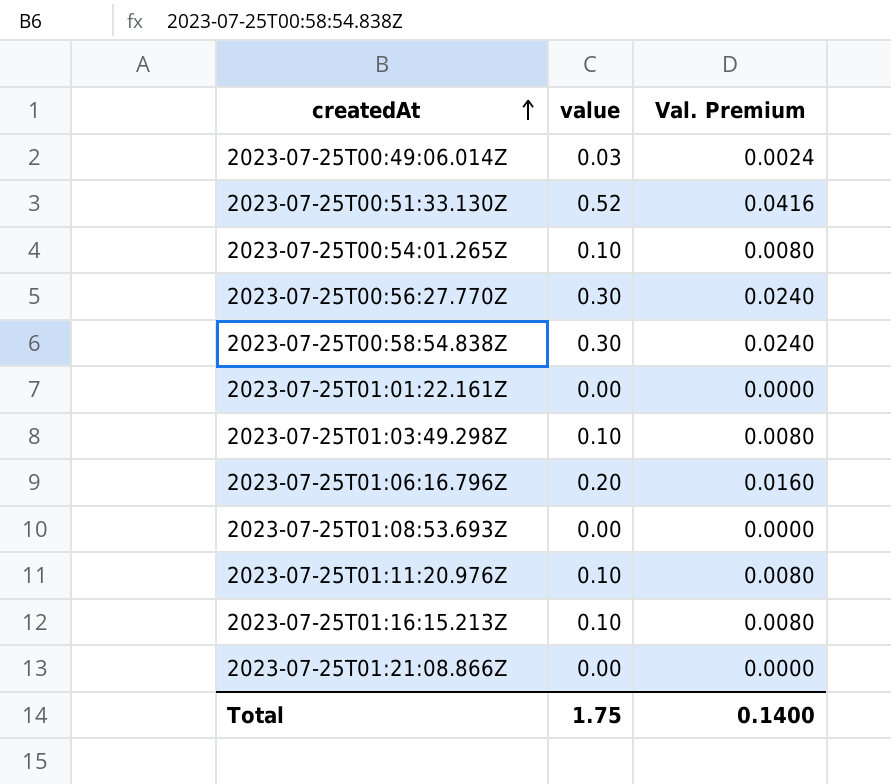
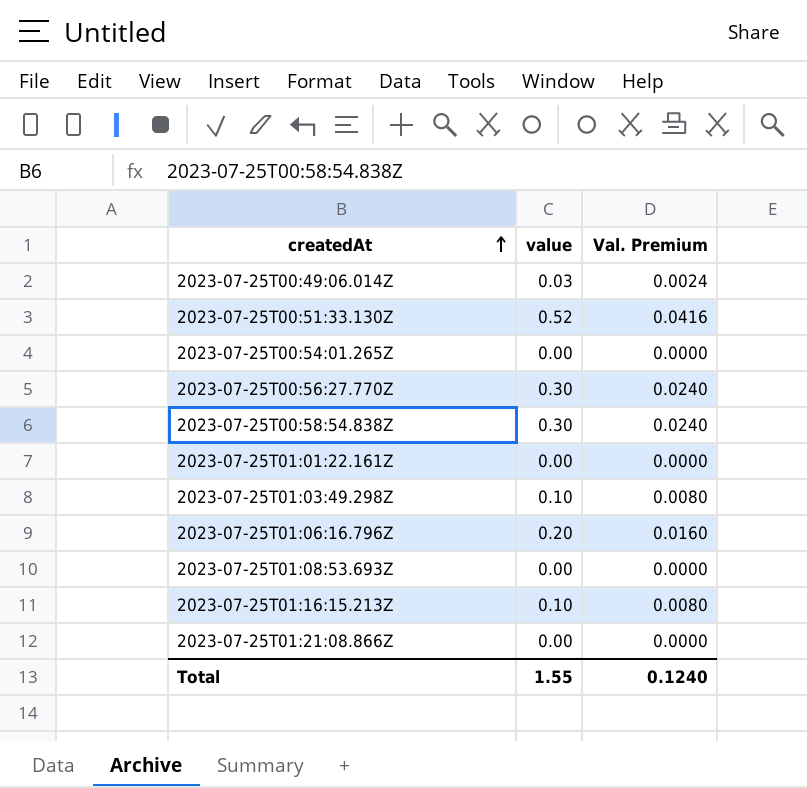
row 2023-07-25T01:11:20.976Z: 0.10 | 0.0080 -> none
2023-07-25T00:54:01.265Z | value: 0.10 -> 0.00
2023-07-25T00:54:01.265Z | Val. Premium: 0.0080 -> 0.0000
Total | value: 1.75 -> 1.55
Total | Val. Premium: 0.1400 -> 0.1240

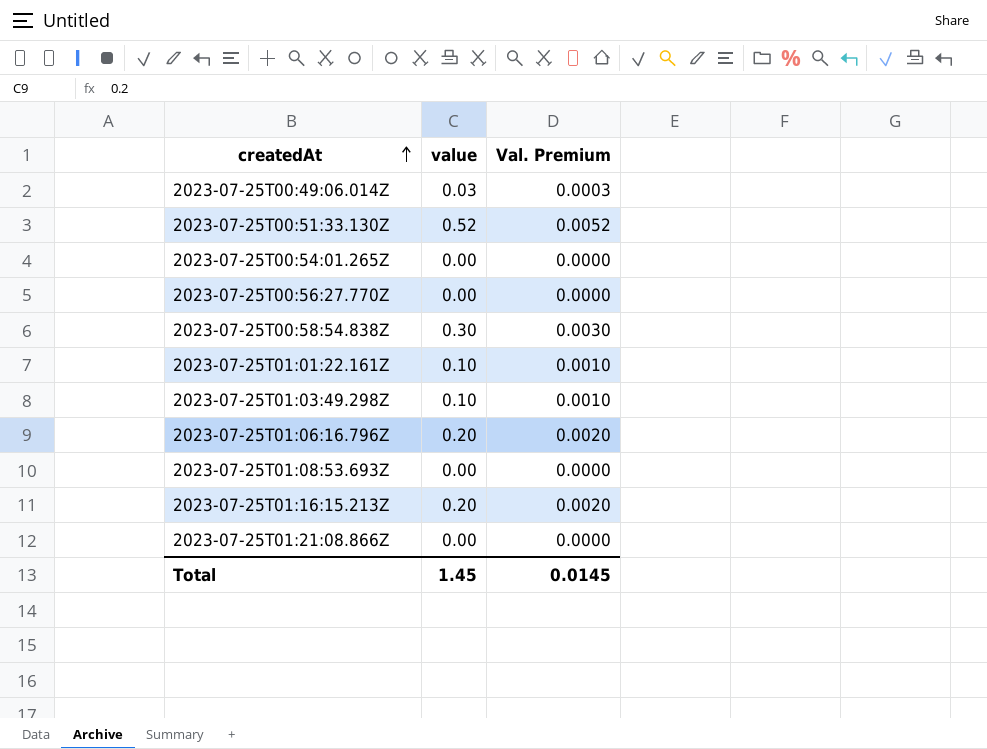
column Val. Premium | formula: [value] * 0.08 -> [value] * 0.01
2023-07-25T00:56:27.770Z | value: 0.30 -> 0.00
2023-07-25T01:01:22.161Z | value: 0.00 -> 0.10
2023-07-25T01:16:15.213Z | value: 0.10 -> 0.20
Total | value: 1.55 -> 1.45
Total | Val. Premium: 0.1240 -> 0.0145

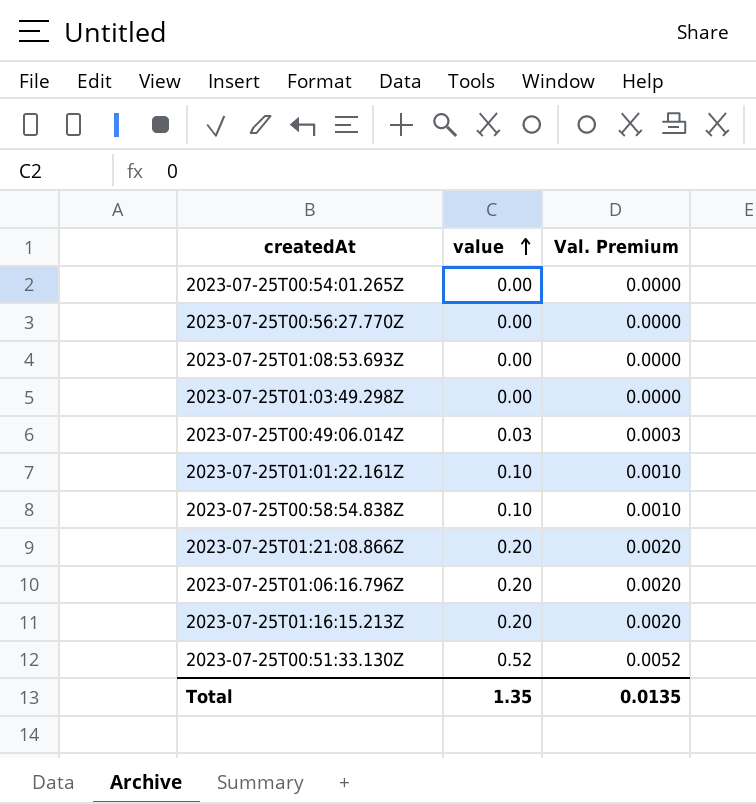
row order: createdAt ascending -> value ascending
2023-07-25T01:03:49.298Z | value: 0.10 -> 0.00
2023-07-25T01:03:49.298Z | Val. Premium: 0.0010 -> 0.0000
2023-07-25T00:58:54.838Z | value: 0.30 -> 0.10
2023-07-25T00:58:54.838Z | Val. Premium: 0.0030 -> 0.0010
2023-07-25T01:21:08.866Z | value: 0.00 -> 0.20
2023-07-25T01:21:08.866Z | Val. Premium: 0.0000 -> 0.0020
Total | value: 1.45 -> 1.35
Total | Val. Premium: 0.0145 -> 0.0135

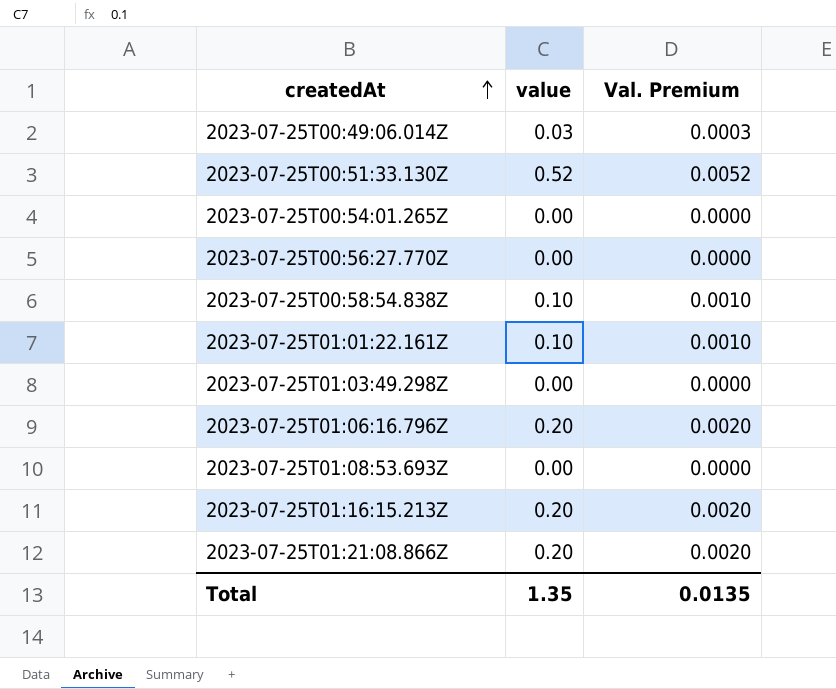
row order: value ascending -> createdAt ascending

